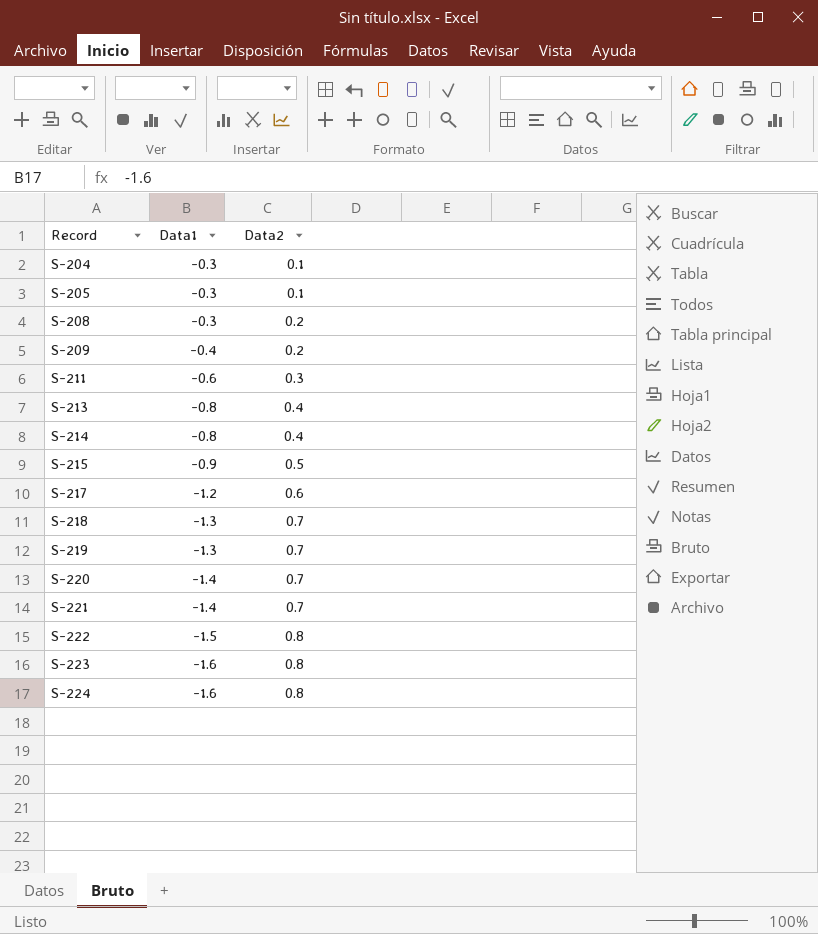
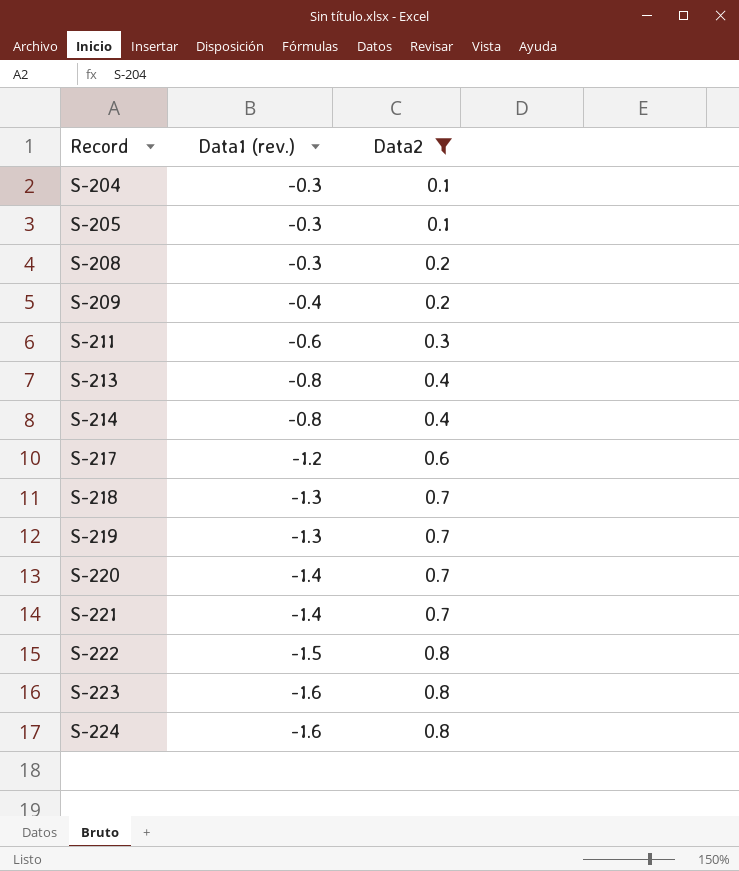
filter: none -> Data2 != 0.5
column name: Data1 -> Data1 (rev.)

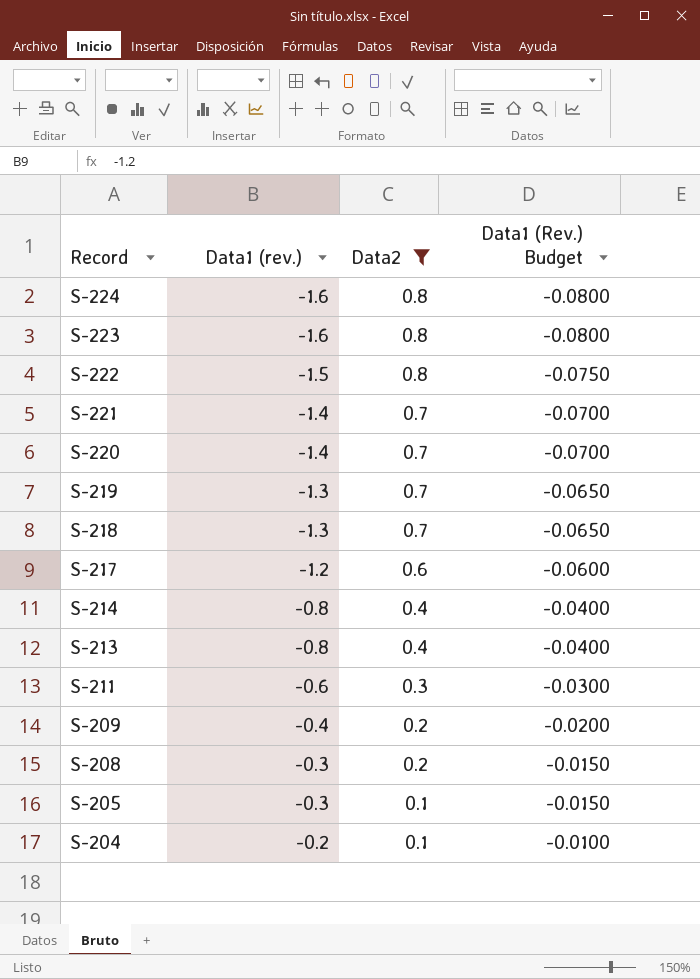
row order: Record ascending -> Record descending
column Data1 (Rev.) Budget | formula: none -> [Data1 (rev.)] * 0.05
S-204 | Data1 (rev.): -0.3 -> -0.2

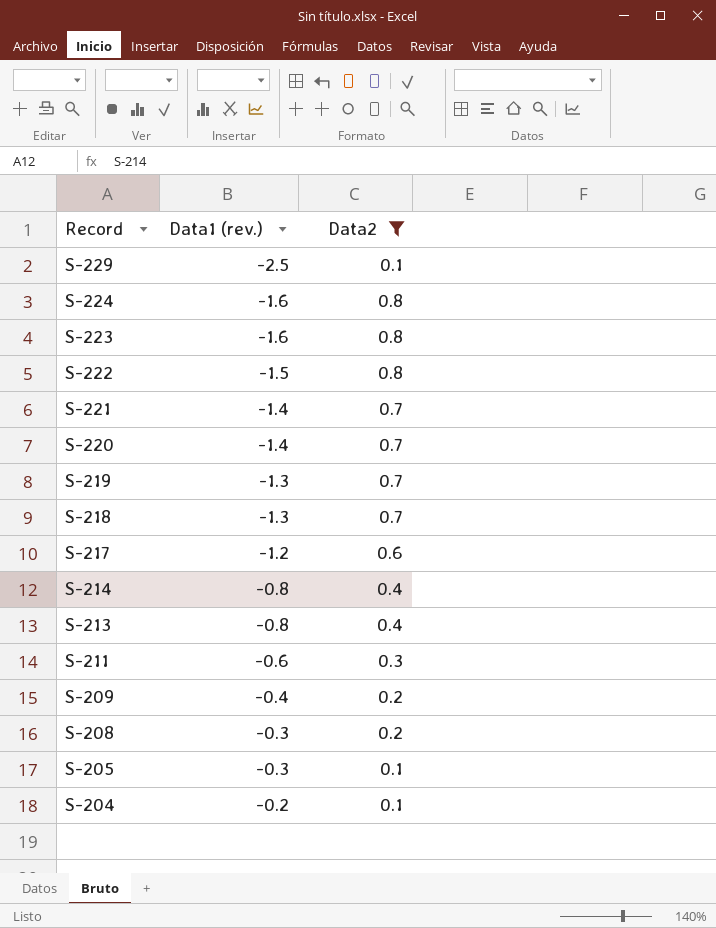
column Data1 (Rev.) Budget | formula: [Data1 (rev.)] * 0.05 -> none
row S-229: none -> -2.5 | 0.1

